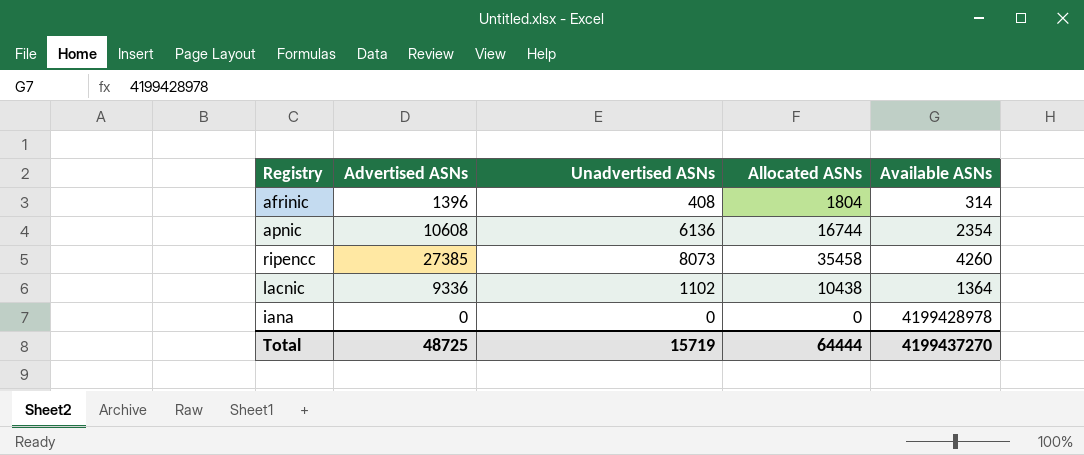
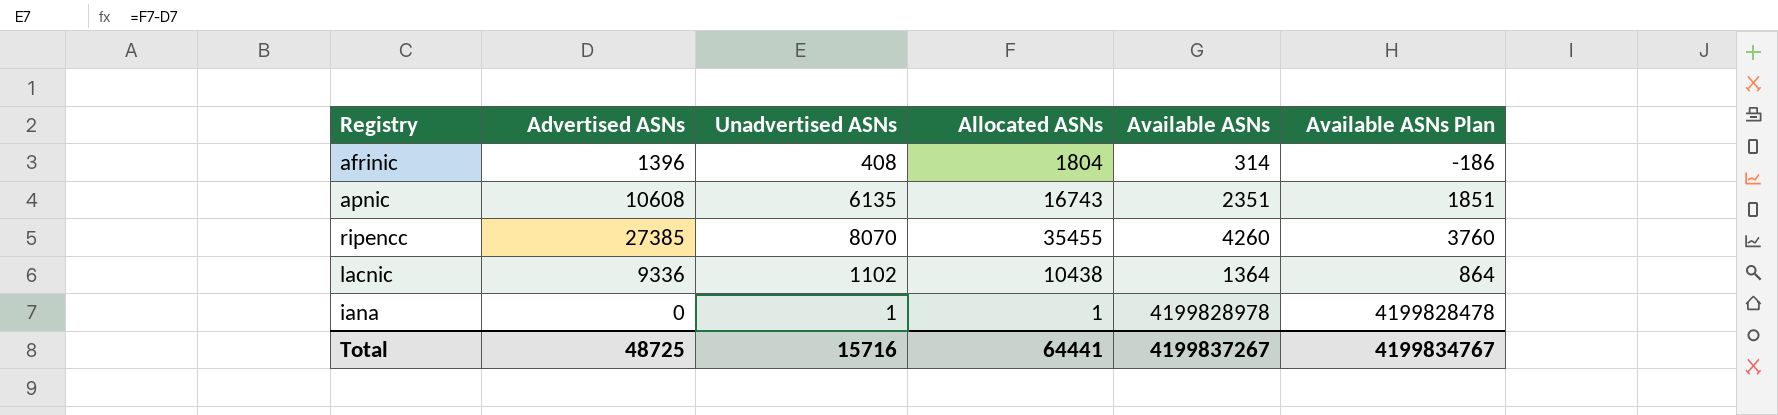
column Available ASNs Plan | formula: none -> [Available ASNs] - 500
apnic | Unadvertised ASNs: 6136 -> 6135
apnic | Allocated ASNs: 16744 -> 16743
apnic | Available ASNs: 2354 -> 2351
ripencc | Unadvertised ASNs: 8073 -> 8070
ripencc | Allocated ASNs: 35458 -> 35455
iana | Unadvertised ASNs: 0 -> 1
iana | Allocated ASNs: 0 -> 1
iana | Available ASNs: 4199428978 -> 4199828978
Total | Unadvertised ASNs: 15719 -> 15716
Total | Allocated ASNs: 64444 -> 64441
Total | Available ASNs: 4199437270 -> 4199837267

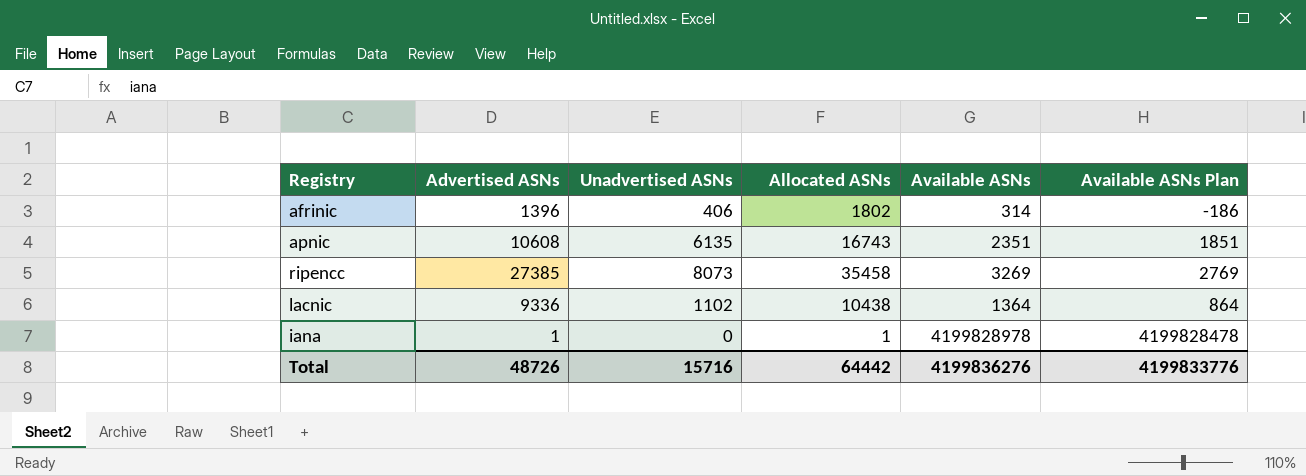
afrinic | Unadvertised ASNs: 408 -> 406
afrinic | Allocated ASNs: 1804 -> 1802
ripencc | Unadvertised ASNs: 8070 -> 8073
ripencc | Allocated ASNs: 35455 -> 35458
ripencc | Available ASNs: 4260 -> 3269
ripencc | Available ASNs Plan: 3760 -> 2769
iana | Advertised ASNs: 0 -> 1
iana | Unadvertised ASNs: 1 -> 0
Total | Advertised ASNs: 48725 -> 48726
Total | Allocated ASNs: 64441 -> 64442
Total | Available ASNs: 4199837267 -> 4199836276
Total | Available ASNs Plan: 4199834767 -> 4199833776

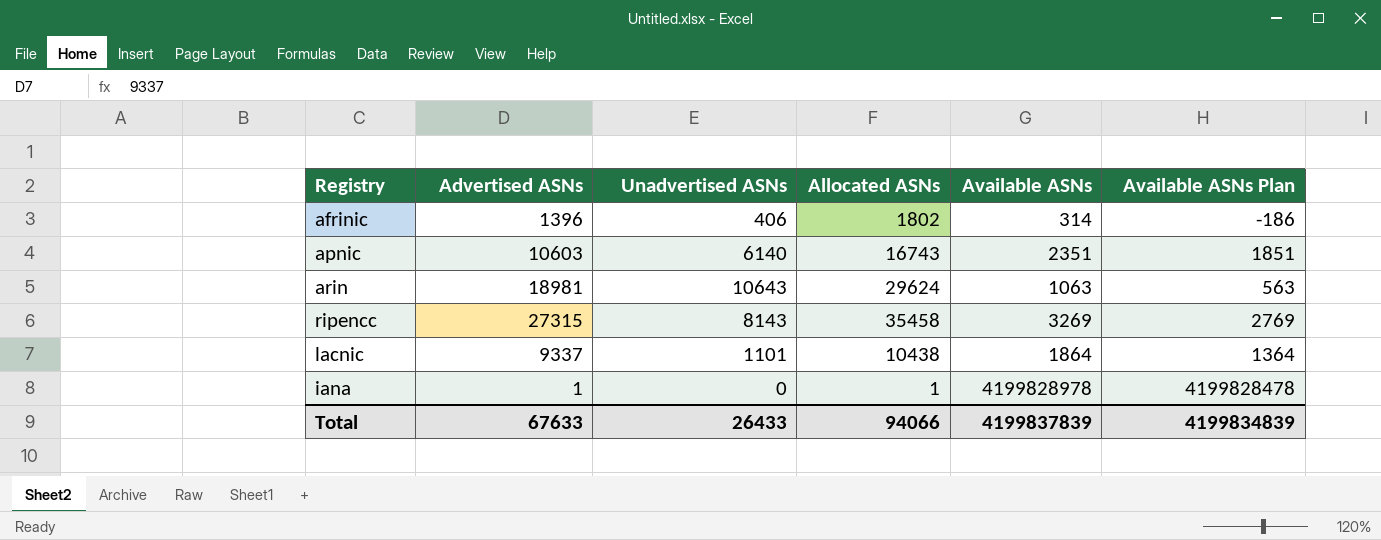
apnic | Advertised ASNs: 10608 -> 10603
apnic | Unadvertised ASNs: 6135 -> 6140
row arin: none -> 18981 | 10643 | 29624 | 1063 | 563
ripencc | Advertised ASNs: 27385 -> 27315
ripencc | Unadvertised ASNs: 8073 -> 8143
lacnic | Advertised ASNs: 9336 -> 9337
lacnic | Unadvertised ASNs: 1102 -> 1101
lacnic | Available ASNs: 1364 -> 1864
lacnic | Available ASNs Plan: 864 -> 1364
Total | Advertised ASNs: 48726 -> 67633
Total | Unadvertised ASNs: 15716 -> 26433
Total | Allocated ASNs: 64442 -> 94066
Total | Available ASNs: 4199836276 -> 4199837839
Total | Available ASNs Plan: 4199833776 -> 4199834839

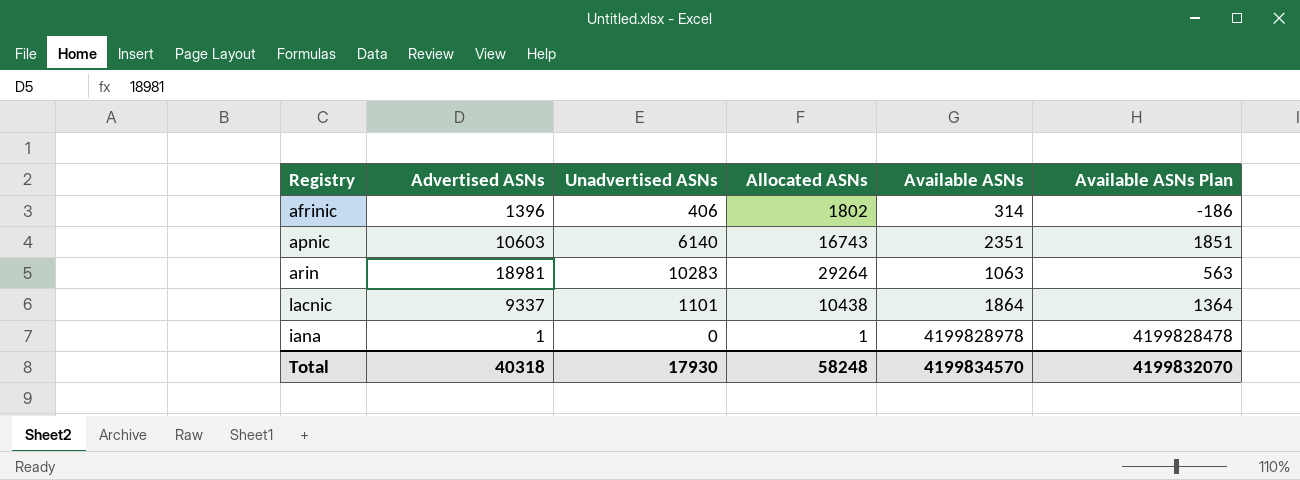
row ripencc: 27315 | 8143 | 35458 | 3269 | 2769 -> none
arin | Unadvertised ASNs: 10643 -> 10283
arin | Allocated ASNs: 29624 -> 29264
Total | Advertised ASNs: 67633 -> 40318
Total | Unadvertised ASNs: 26433 -> 17930
Total | Allocated ASNs: 94066 -> 58248
Total | Available ASNs: 4199837839 -> 4199834570
Total | Available ASNs Plan: 4199834839 -> 4199832070

